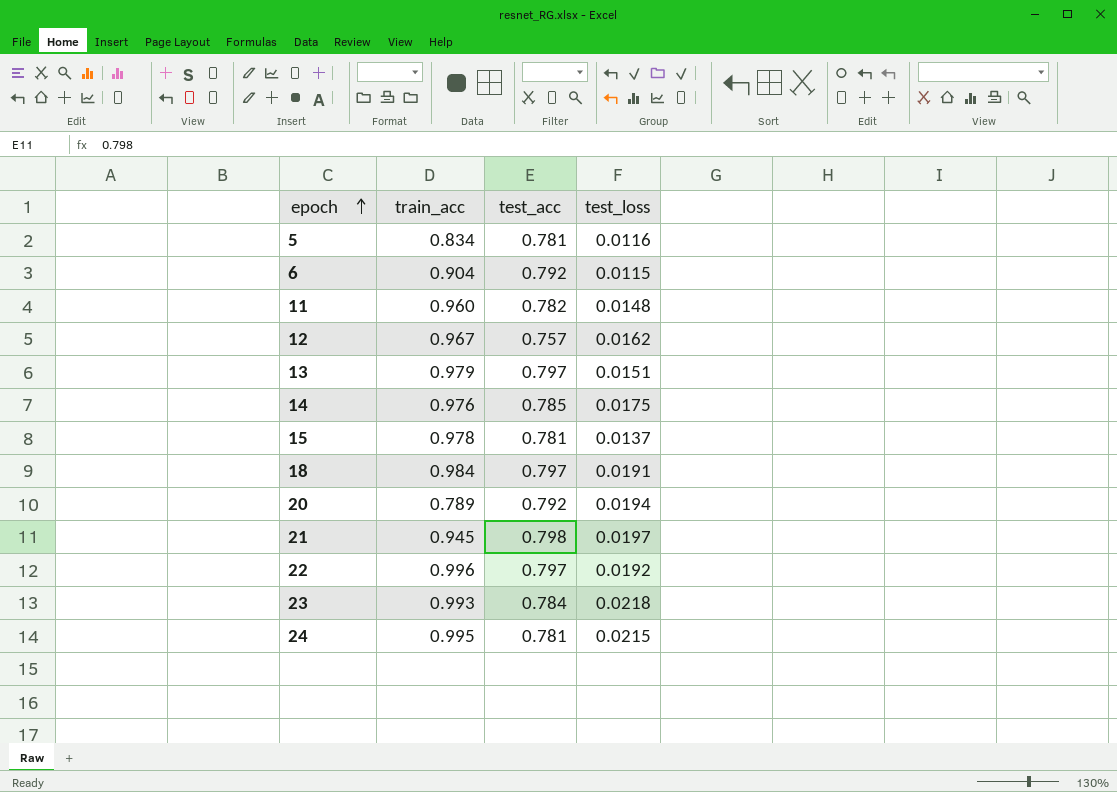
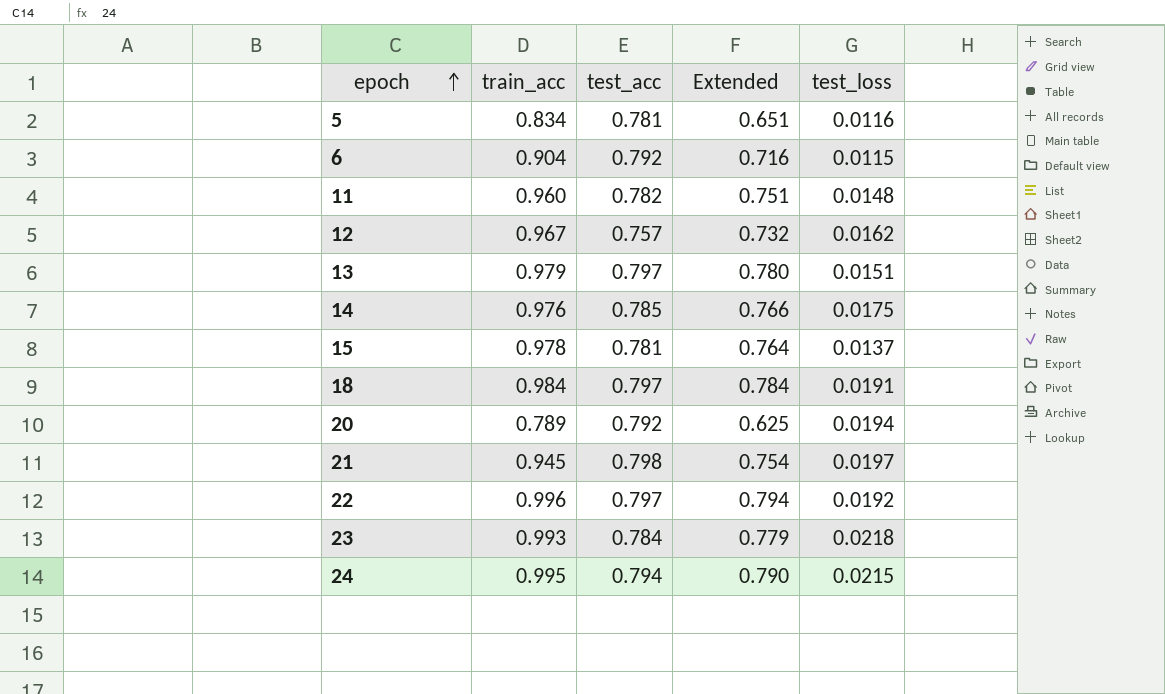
column Extended | formula: none -> [train_acc] * [test_acc]
24 | test_acc: 0.781 -> 0.794

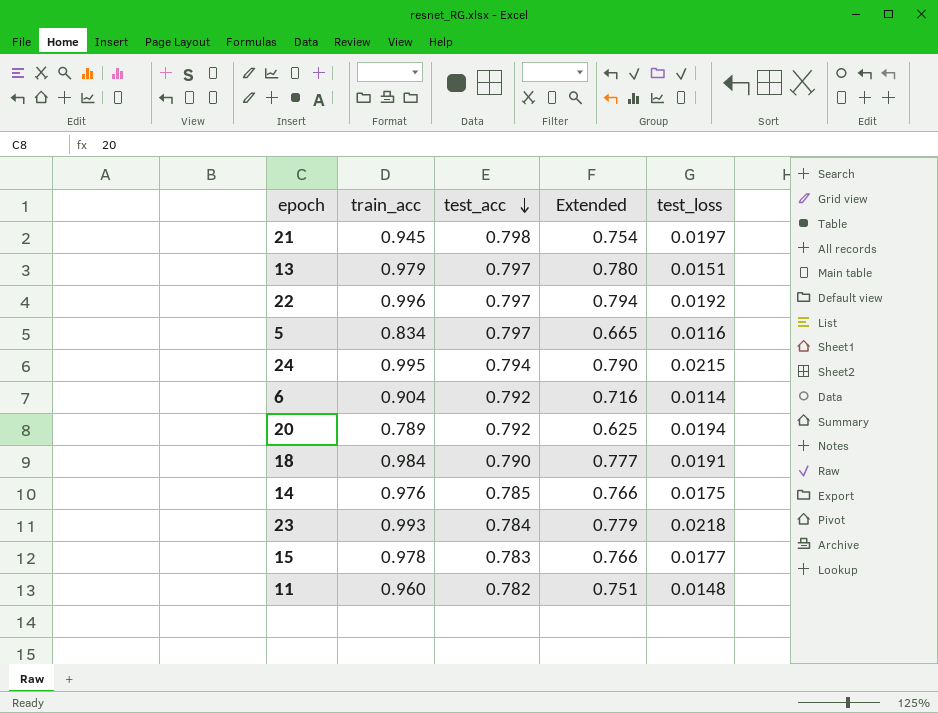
row order: epoch ascending -> test_acc descending
row 12: 0.967 | 0.757 | 0.732 | 0.0162 -> none
5 | test_acc: 0.781 -> 0.797
5 | Extended: 0.651 -> 0.665
6 | test_loss: 0.0115 -> 0.0114
18 | test_acc: 0.797 -> 0.790
18 | Extended: 0.784 -> 0.777
15 | test_acc: 0.781 -> 0.783
15 | Extended: 0.764 -> 0.766
15 | test_loss: 0.0137 -> 0.0177

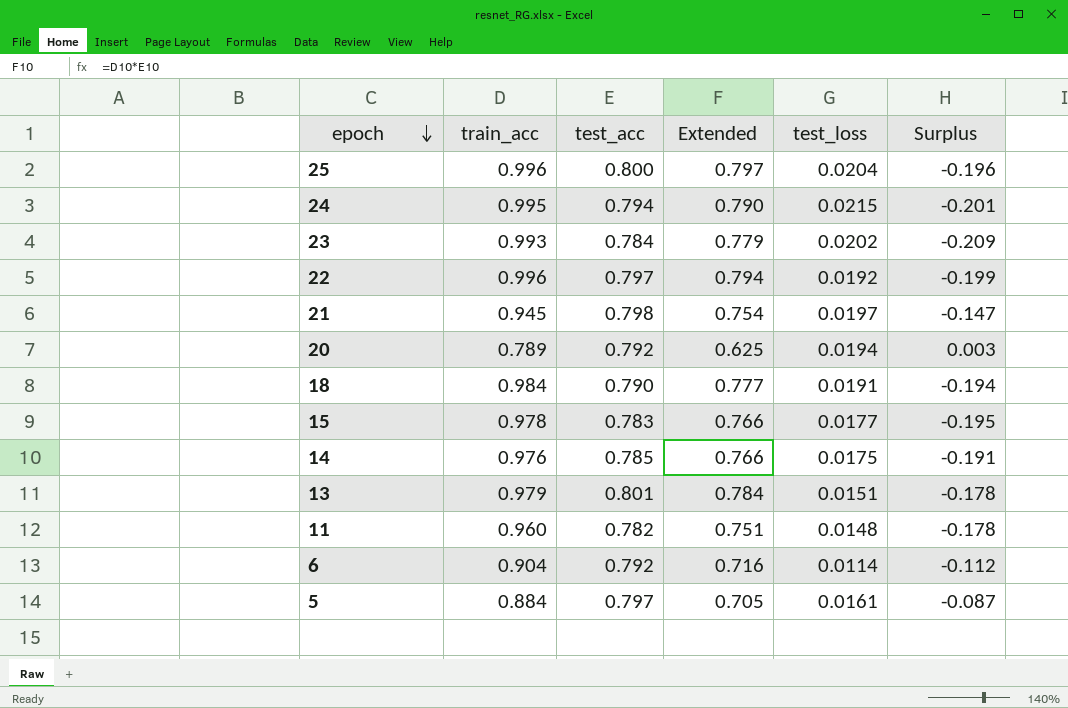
row order: test_acc descending -> epoch descending
column Surplus | formula: none -> [test_acc] - [train_acc]
row 25: none -> 0.996 | 0.800 | 0.797 | 0.0204 | -0.196
23 | test_loss: 0.0218 -> 0.0202
13 | test_acc: 0.797 -> 0.801
13 | Extended: 0.780 -> 0.784
5 | train_acc: 0.834 -> 0.884
5 | Extended: 0.665 -> 0.705
5 | test_loss: 0.0116 -> 0.0161

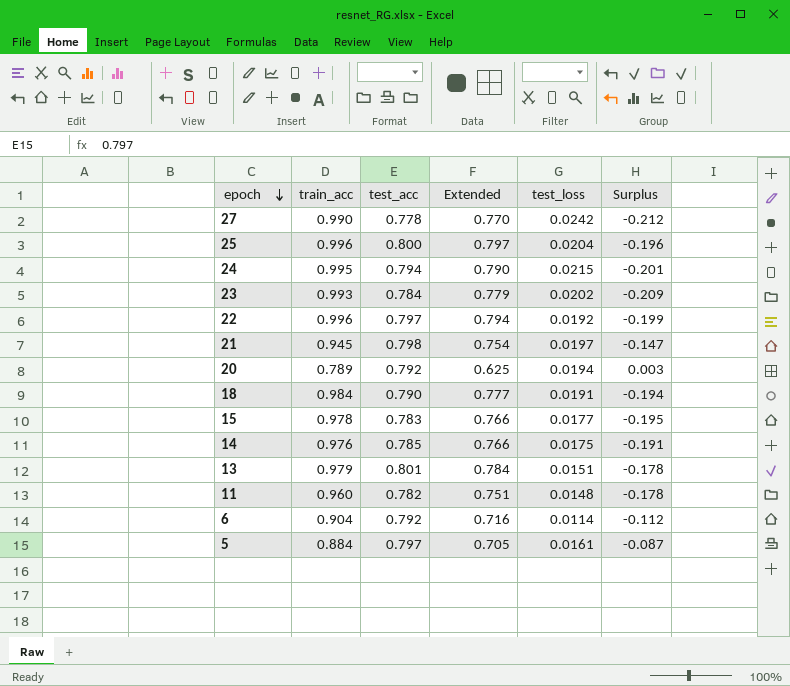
row 27: none -> 0.990 | 0.778 | 0.770 | 0.0242 | -0.212

